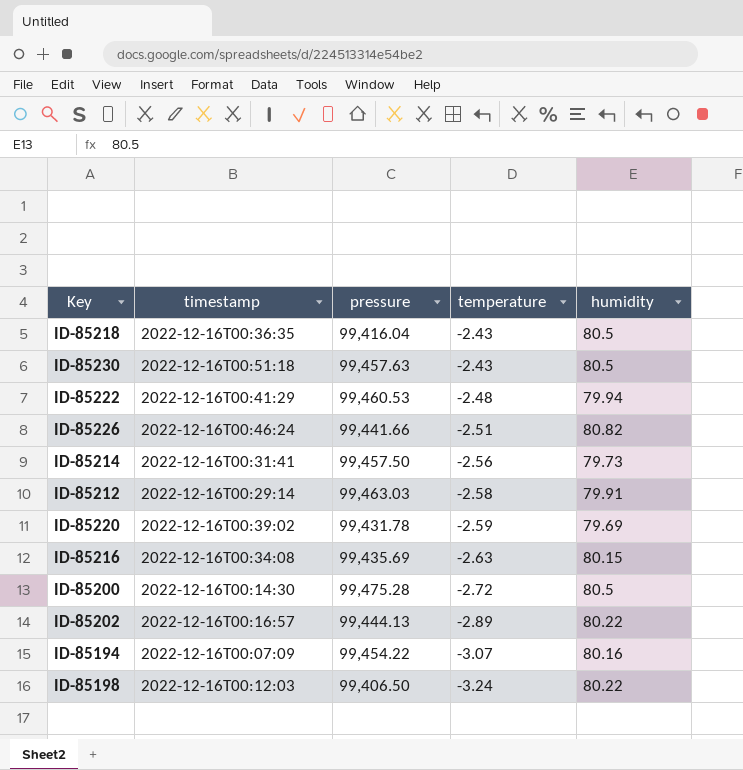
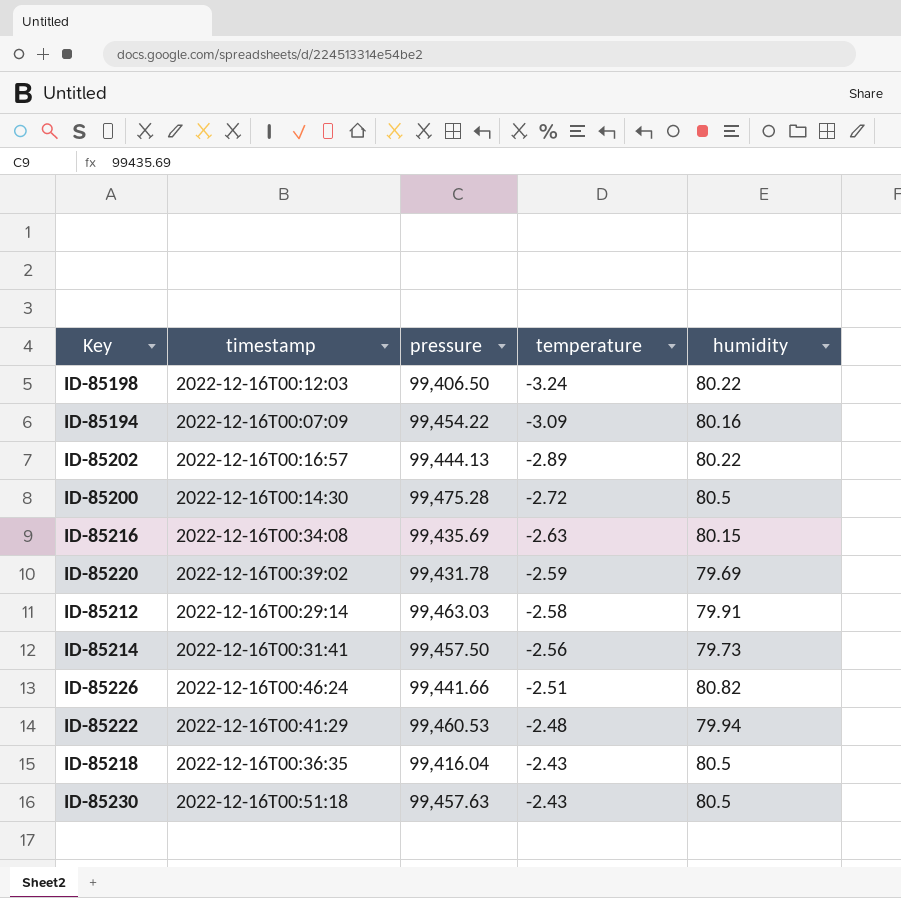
row order: temperature descending -> temperature ascending
ID-85194 | temperature: -3.07 -> -3.09

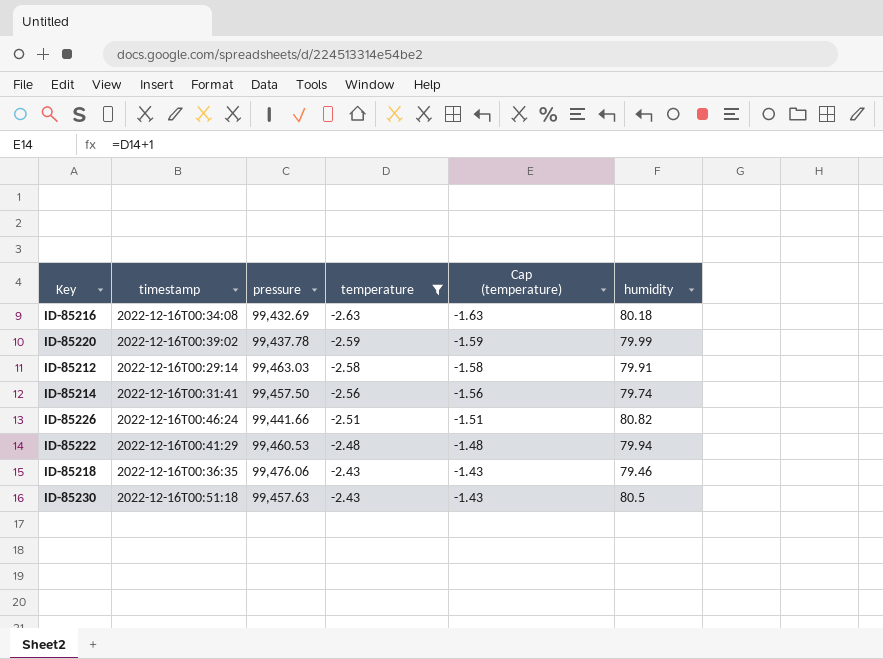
filter: none -> temperature >= -2.63
column Cap (temperature) | formula: none -> [temperature] + 1
ID-85216 | pressure: 99,435.69 -> 99,432.69
ID-85216 | humidity: 80.15 -> 80.18
ID-85220 | pressure: 99,431.78 -> 99,437.78
ID-85220 | humidity: 79.69 -> 79.99
ID-85214 | humidity: 79.73 -> 79.74
ID-85218 | pressure: 99,416.04 -> 99,476.06
ID-85218 | humidity: 80.5 -> 79.46

